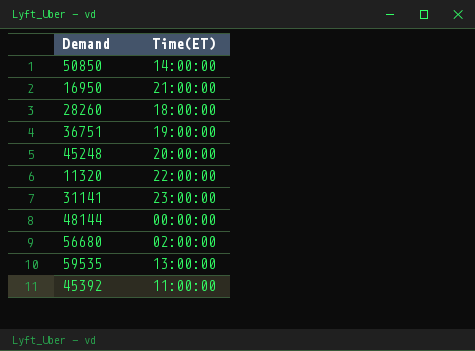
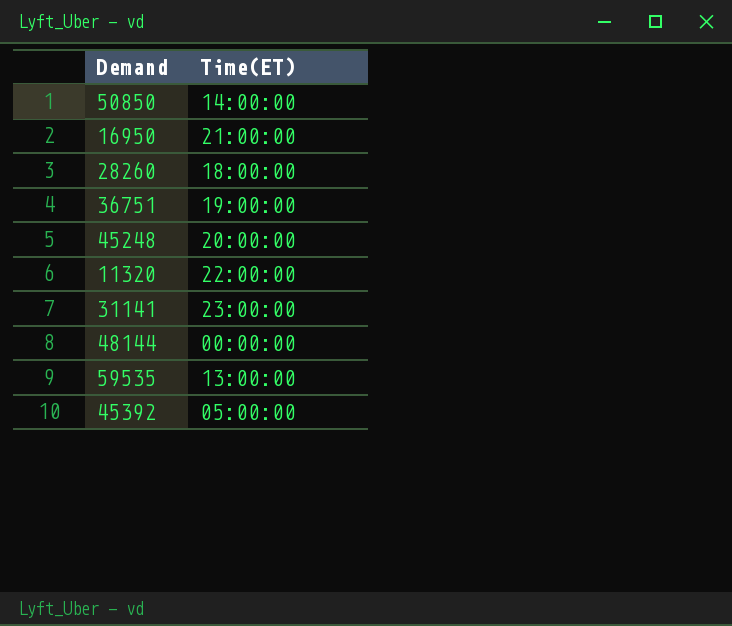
row 56680: 02:00:00 -> none
45392 | Time(ET): 11:00:00 -> 05:00:00

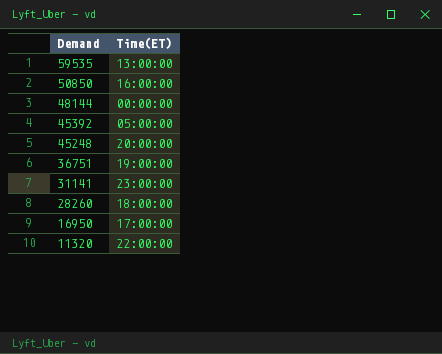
row order: none -> Demand descending
50850 | Time(ET): 14:00:00 -> 16:00:00
16950 | Time(ET): 21:00:00 -> 17:00:00

